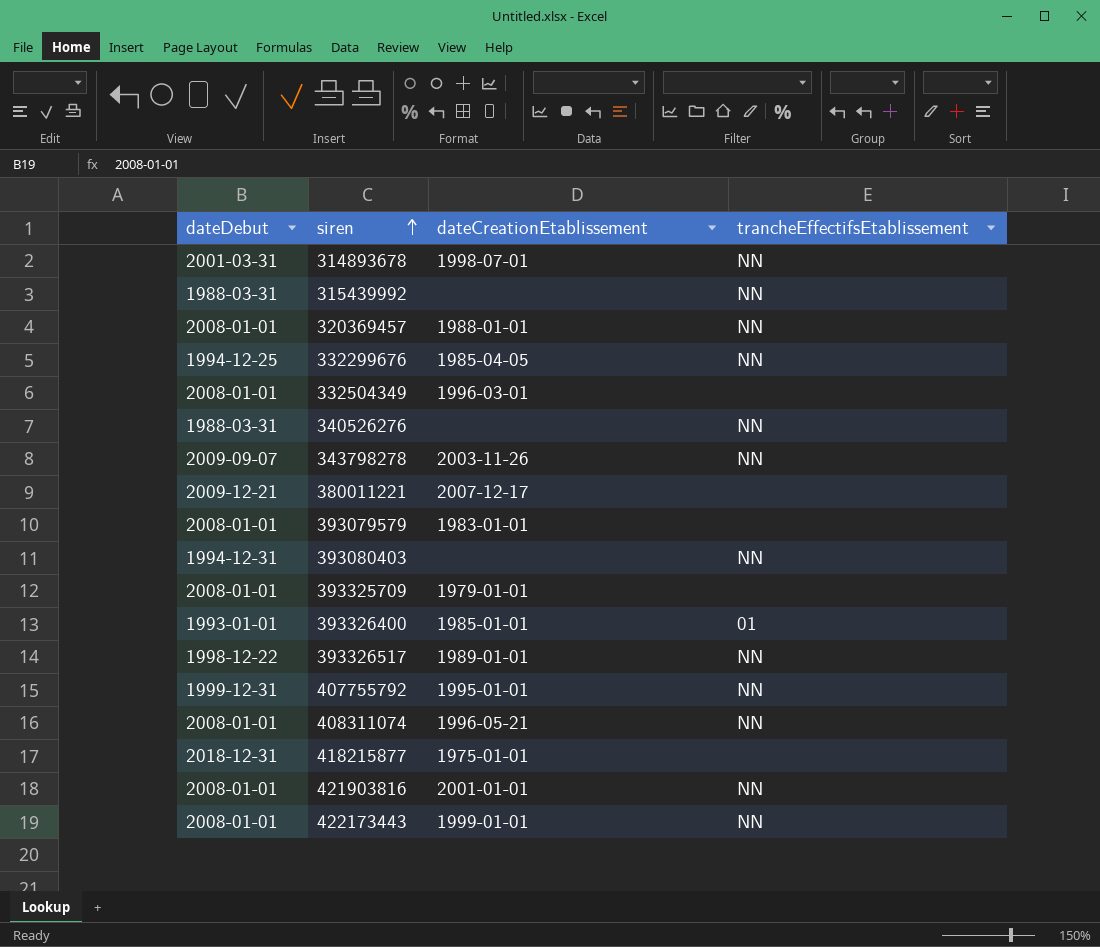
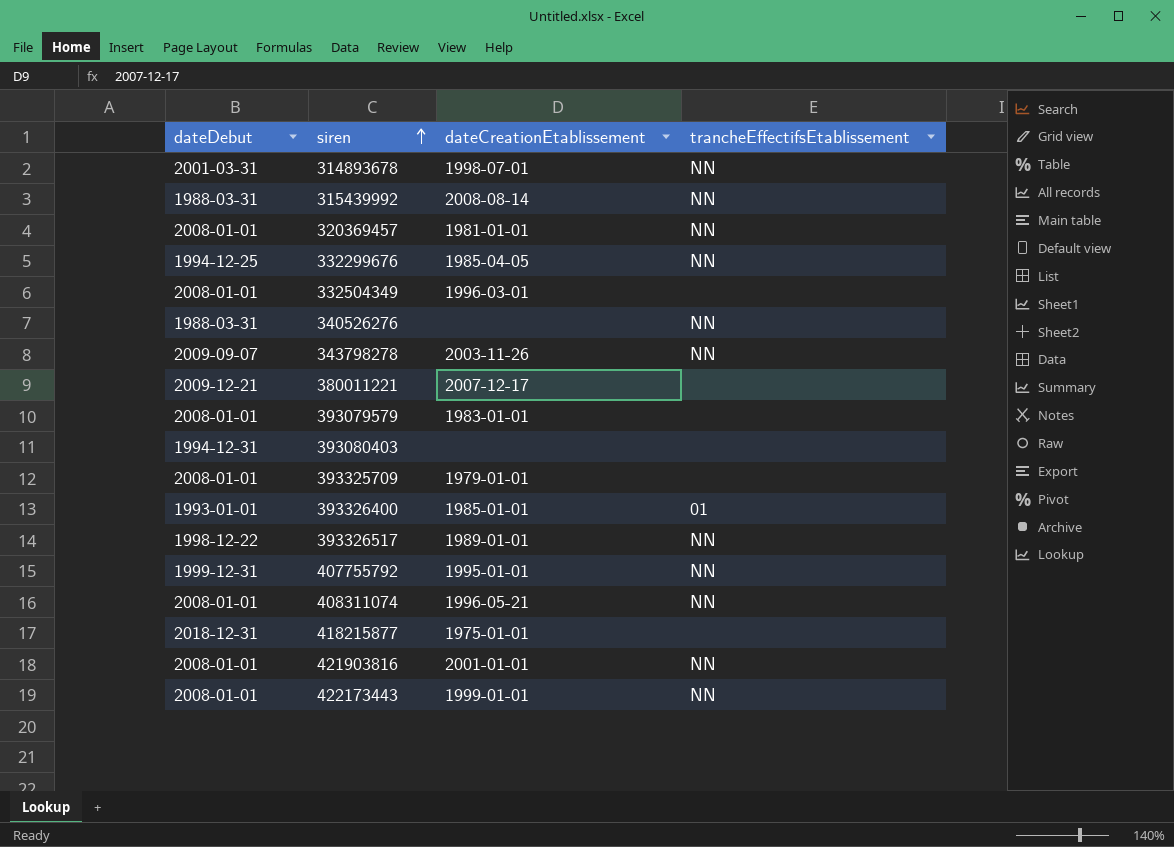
315439992 | dateCreationEtablissement: none -> 2008-08-14
320369457 | dateCreationEtablissement: 1988-01-01 -> 1981-01-01
393080403 | trancheEffectifsEtablissement: NN -> none

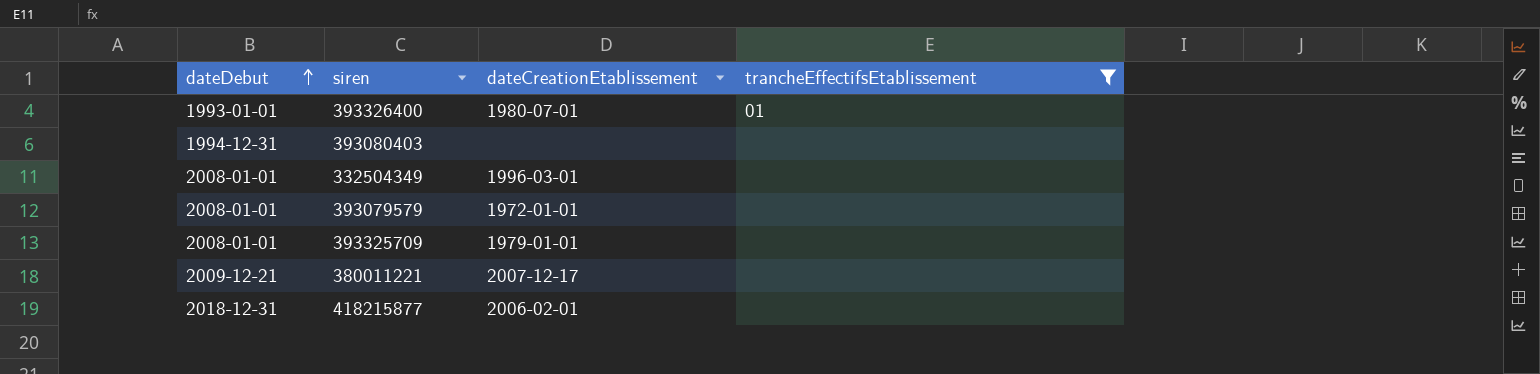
filter: none -> trancheEffectifsEtablissement != NN
row order: siren ascending -> dateDebut ascending
393326400 | dateCreationEtablissement: 1985-01-01 -> 1980-07-01
393079579 | dateCreationEtablissement: 1983-01-01 -> 1972-01-01
418215877 | dateCreationEtablissement: 1975-01-01 -> 2006-02-01

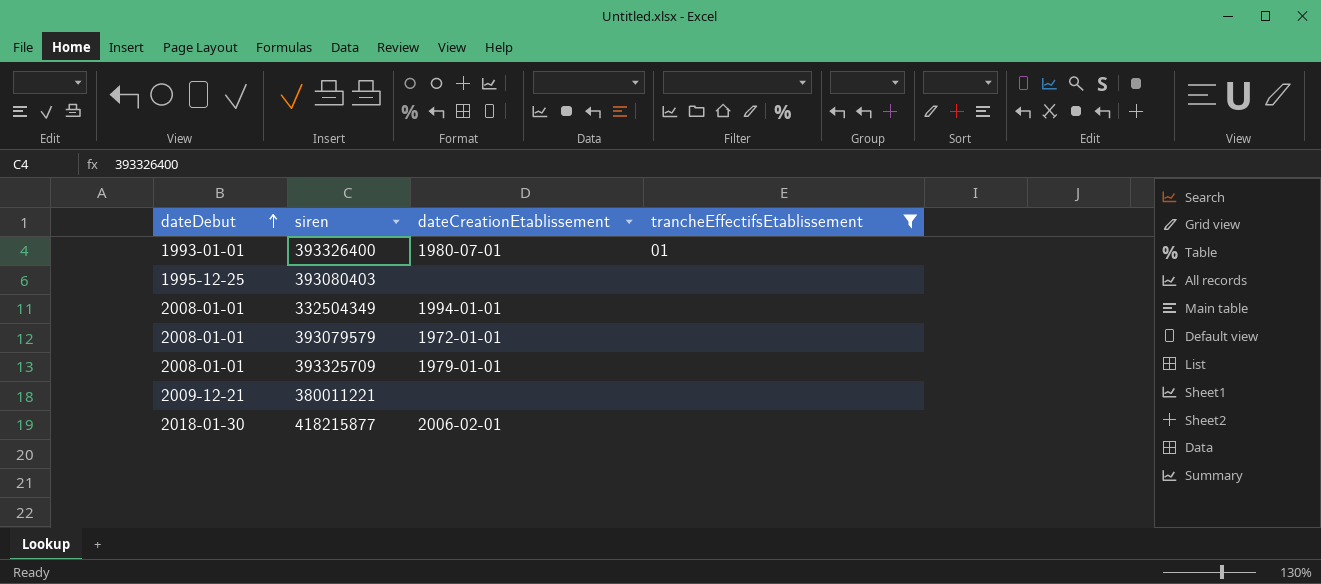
393080403 | dateDebut: 1994-12-31 -> 1995-12-25
332504349 | dateCreationEtablissement: 1996-03-01 -> 1994-01-01
380011221 | dateCreationEtablissement: 2007-12-17 -> none
418215877 | dateDebut: 2018-12-31 -> 2018-01-30

